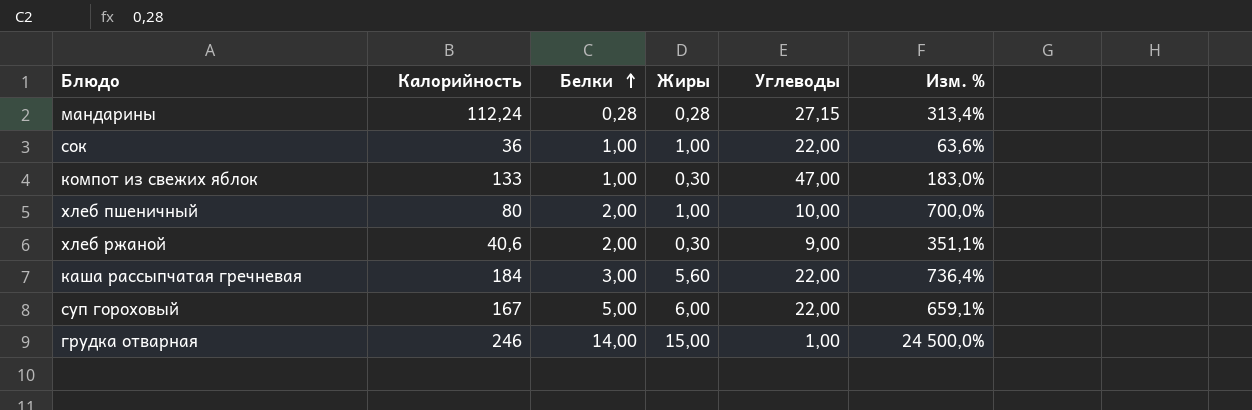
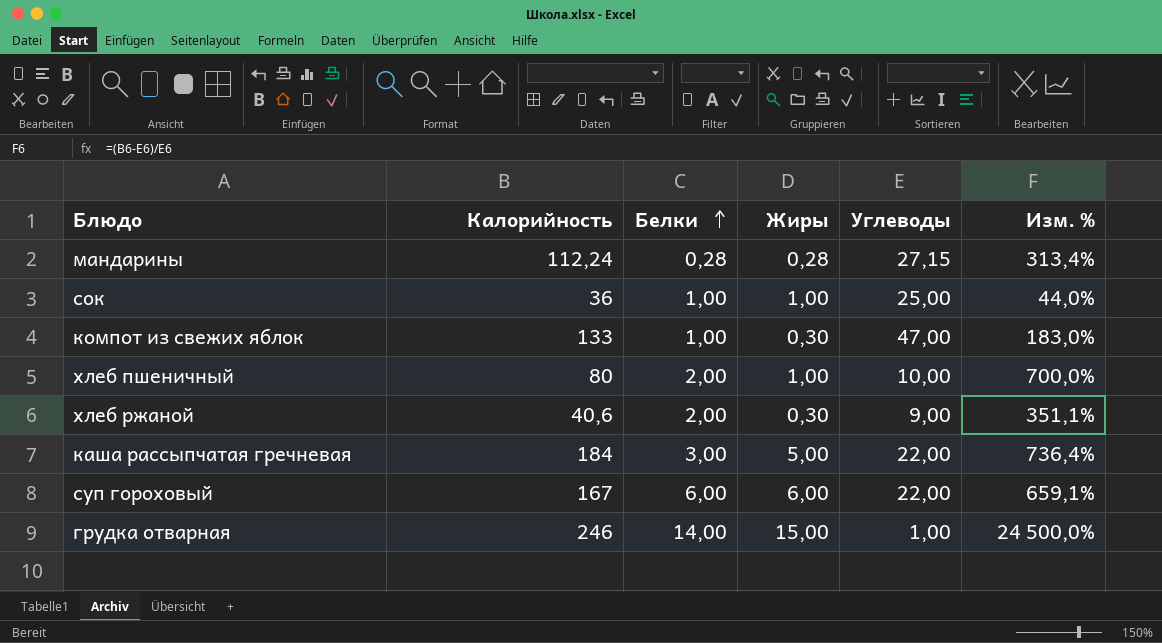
сок | Углеводы: 22,00 -> 25,00
сок | Изм. %: 63,6% -> 44,0%
каша рассыпчатая гречневая | Жиры: 5,60 -> 5,00
суп гороховый | Белки: 5,00 -> 6,00

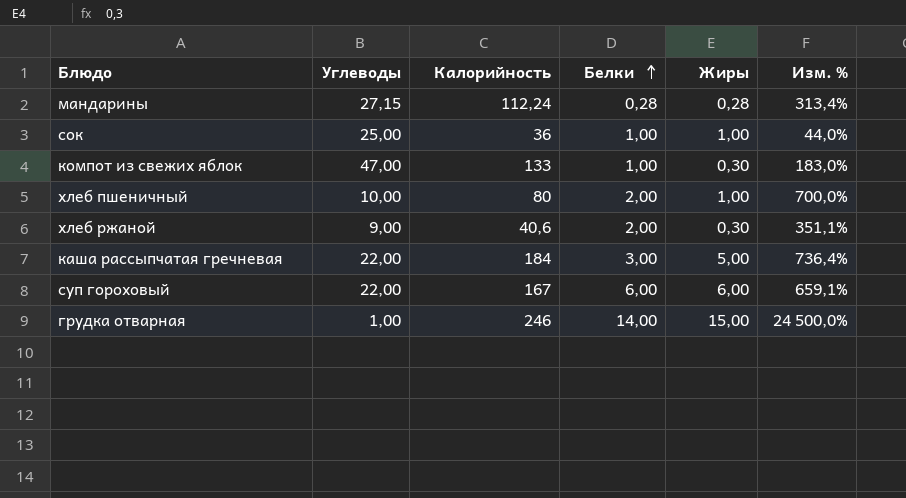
column Углеводы | position: 5 -> 2

